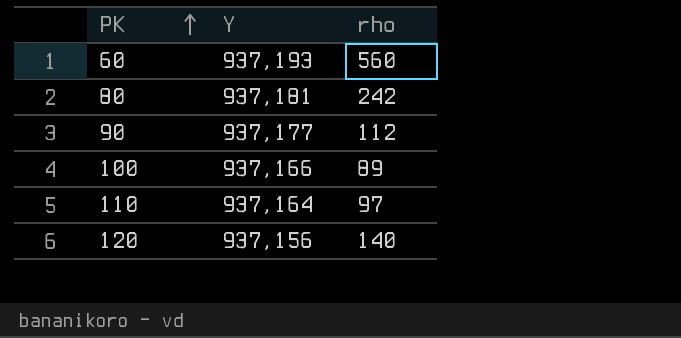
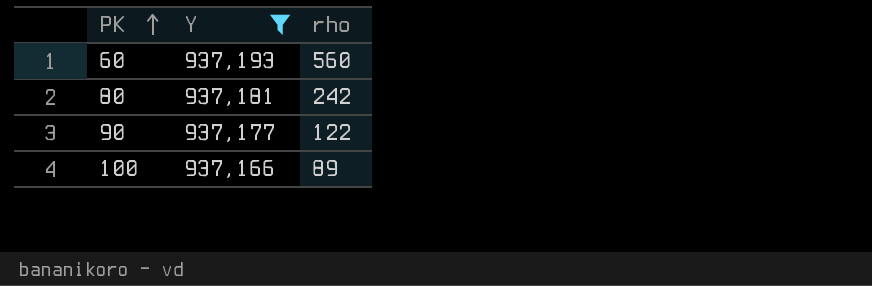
filter: none -> Y >= 937,166
90 | rho: 112 -> 122

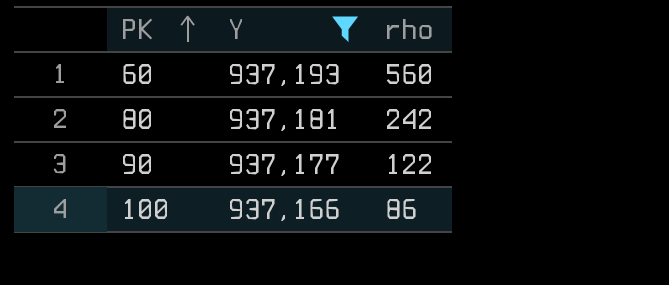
100 | rho: 89 -> 86

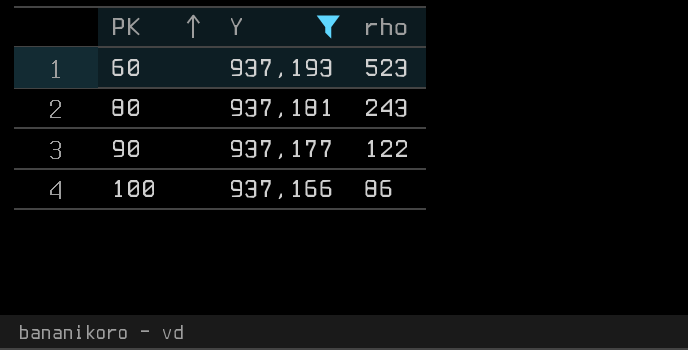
60 | rho: 560 -> 523
80 | rho: 242 -> 243

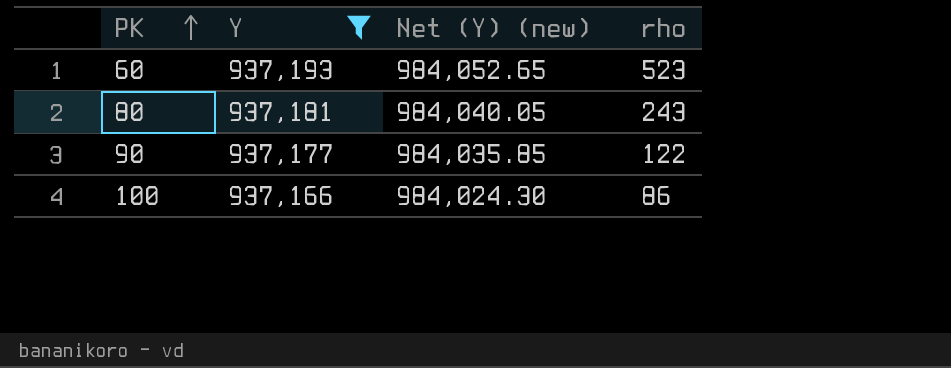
column Net (Y) (new) | formula: none -> [Y] * 1.05

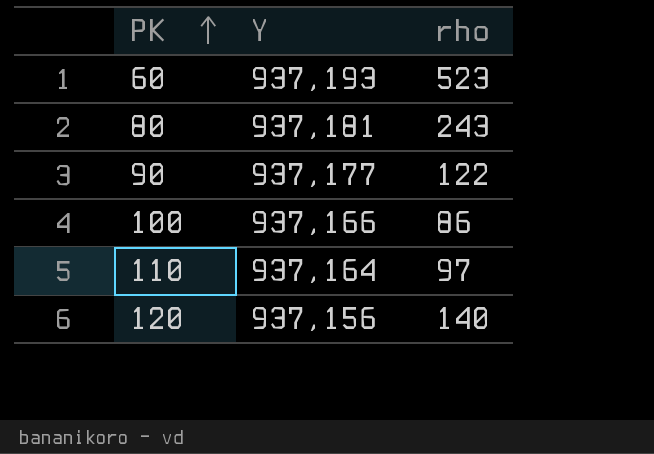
filter: Y >= 937,166 -> none
column Net (Y) (new) | formula: [Y] * 1.05 -> none

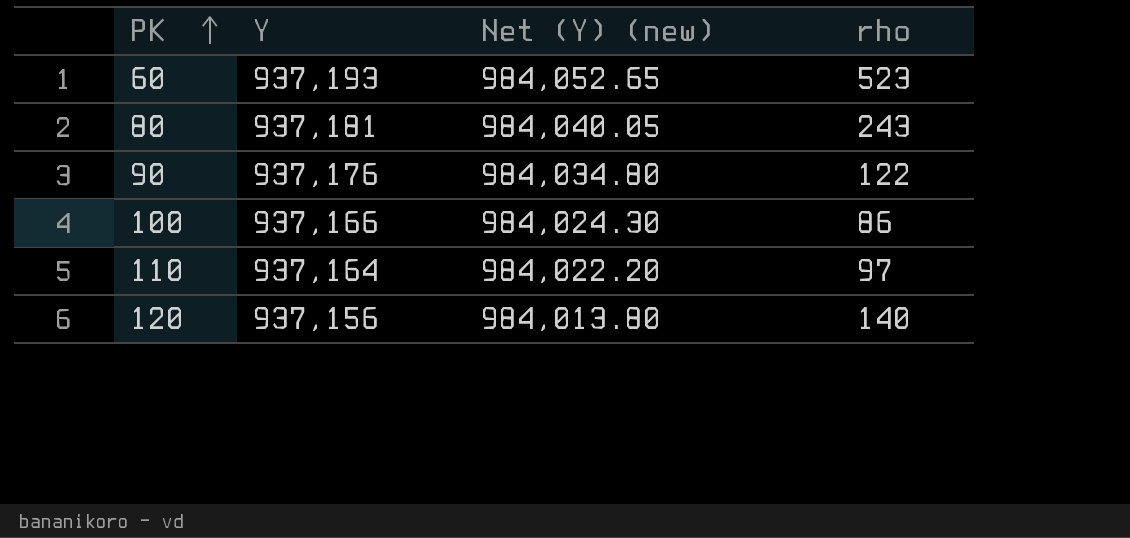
column Net (Y) (new) | formula: none -> [Y] * 1.05
90 | Y: 937,177 -> 937,176

